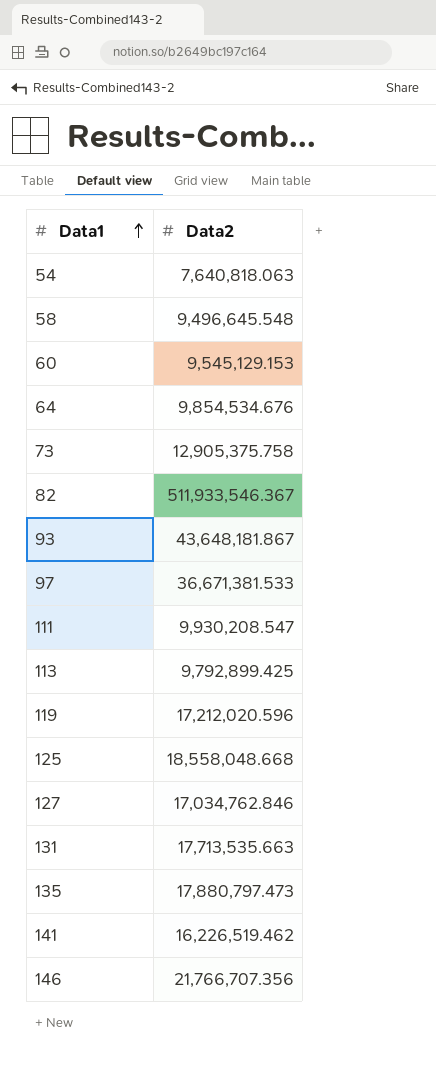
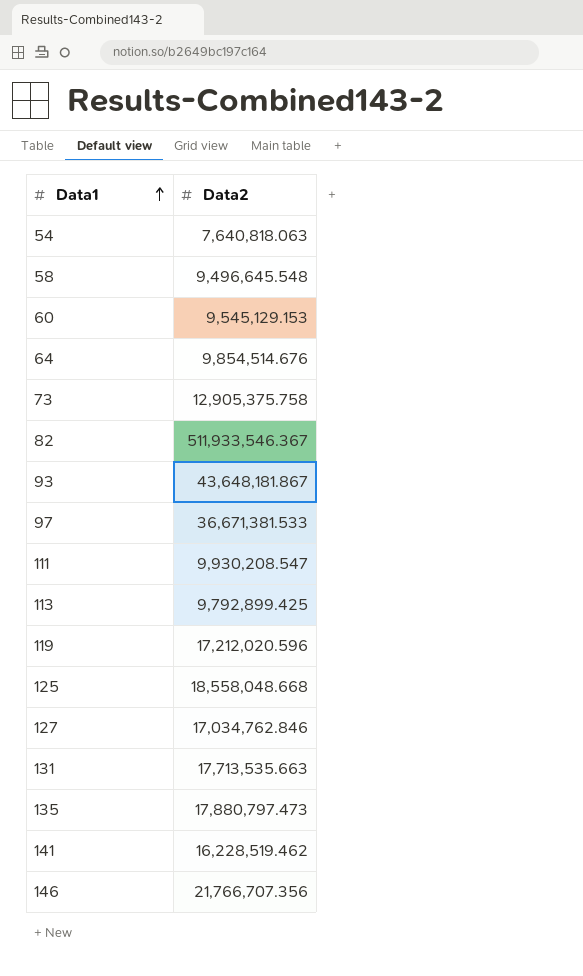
64 | Data2: 9,854,534.676 -> 9,854,514.676
141 | Data2: 16,226,519.462 -> 16,228,519.462

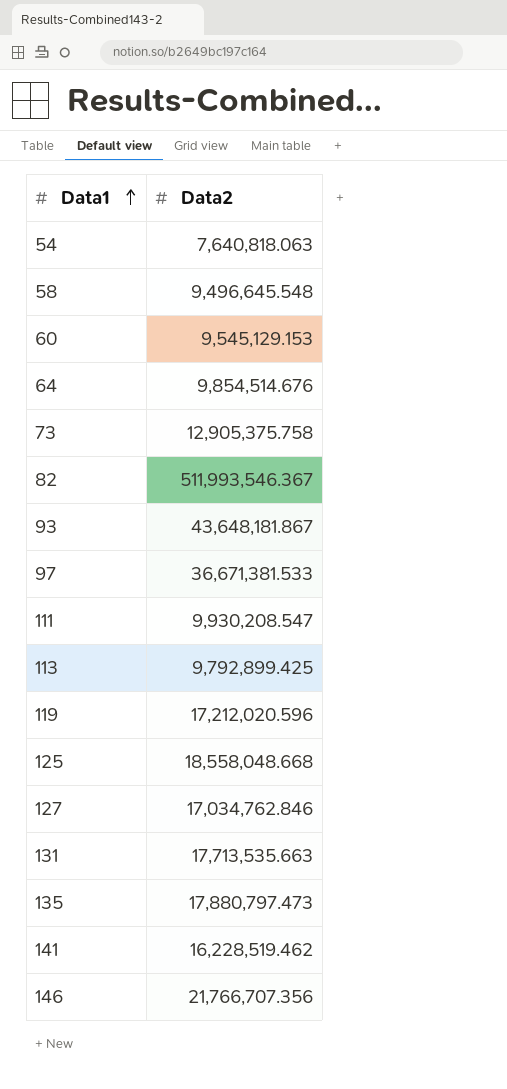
82 | Data2: 511,933,546.367 -> 511,993,546.367

